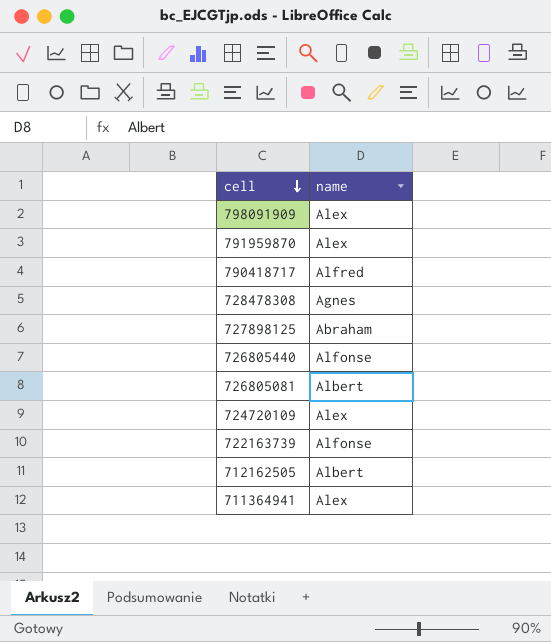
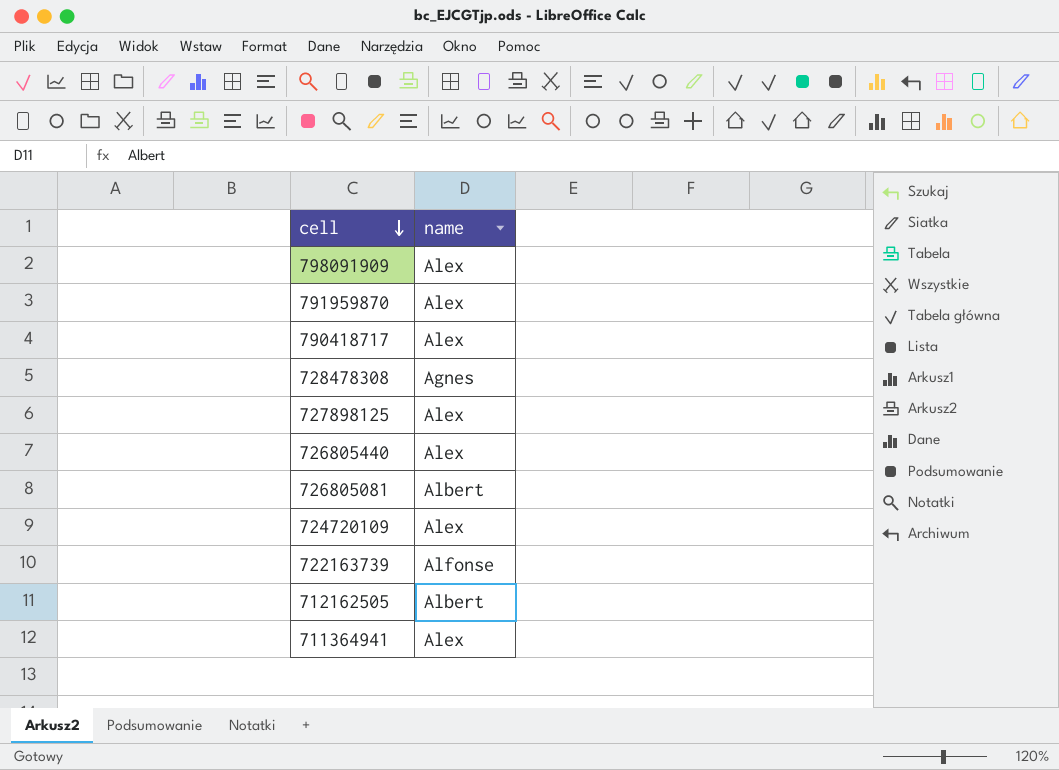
790418717 | name: Alfred -> Alex
727898125 | name: Abraham -> Alex
726805440 | name: Alfonse -> Alex

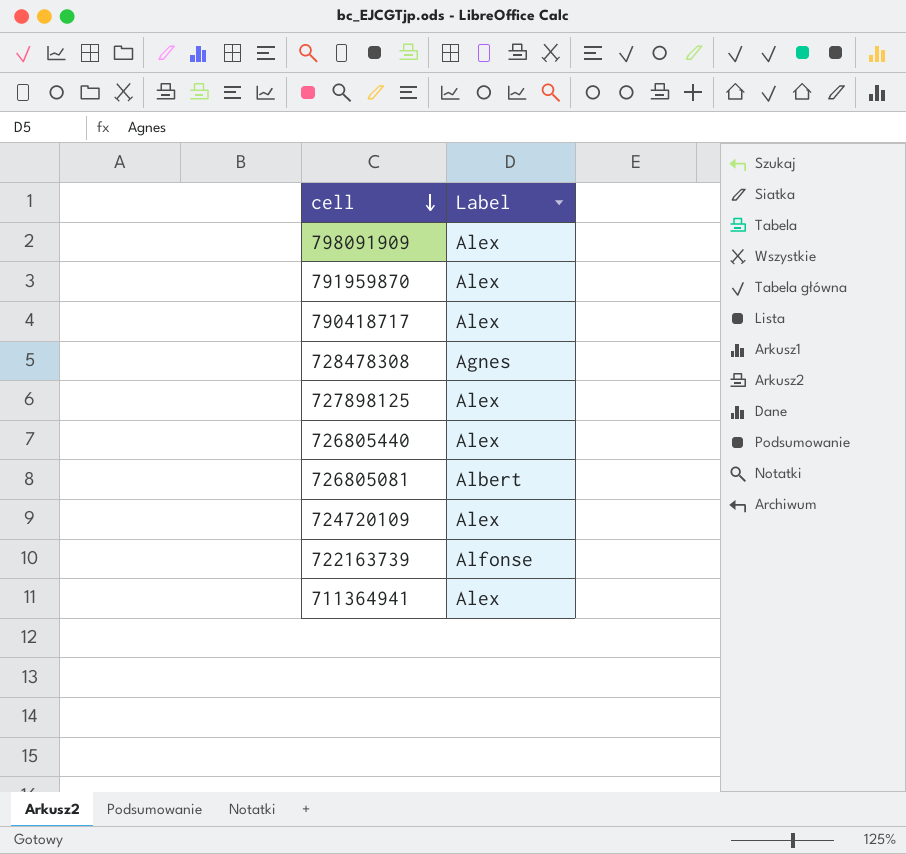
column name: name -> Label
row 712162505: Albert -> none

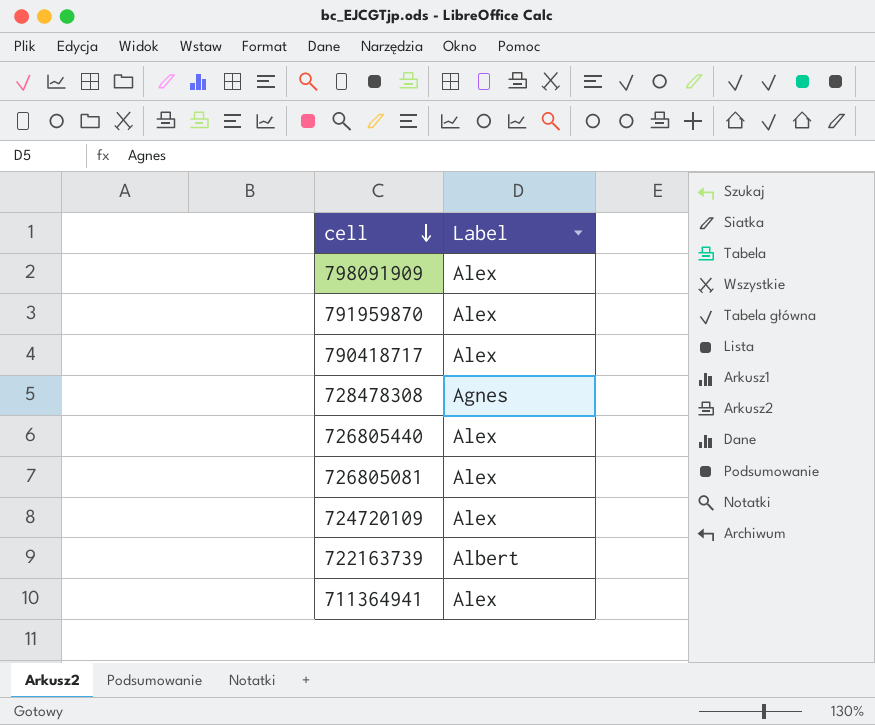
row 727898125: Alex -> none
726805081 | Label: Albert -> Alex
722163739 | Label: Alfonse -> Albert

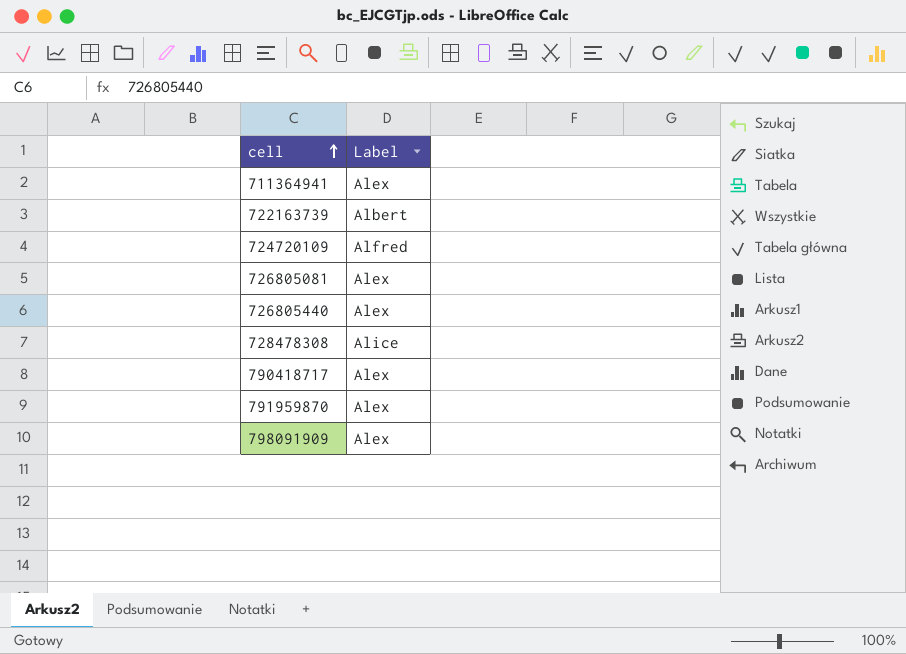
row order: cell descending -> cell ascending
724720109 | Label: Alex -> Alfred
728478308 | Label: Agnes -> Alice

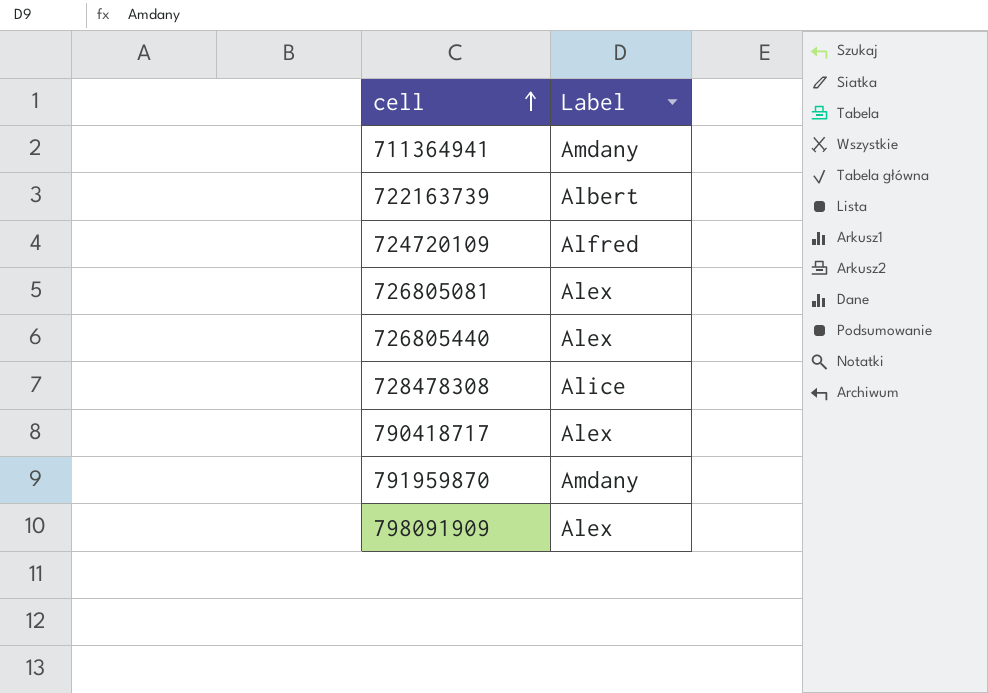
711364941 | Label: Alex -> Amdany
791959870 | Label: Alex -> Amdany

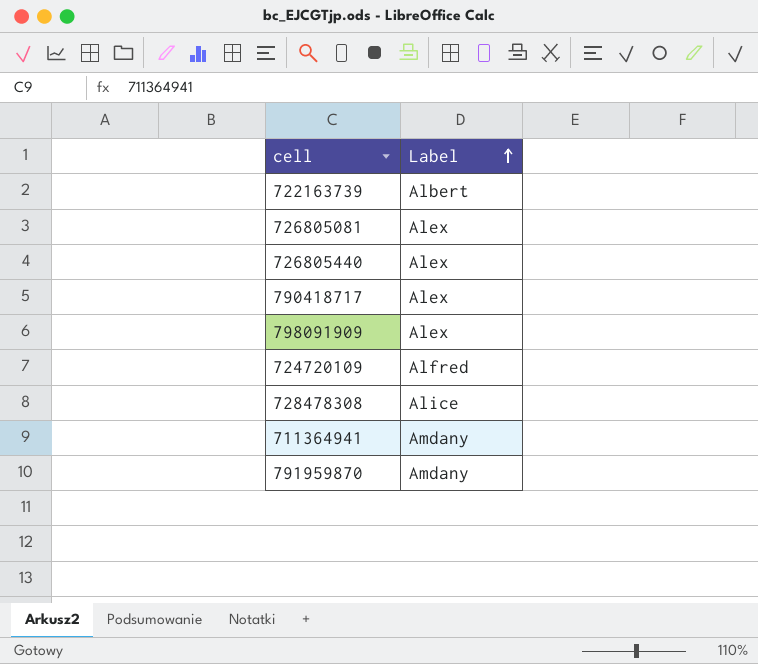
row order: cell ascending -> Label ascending

